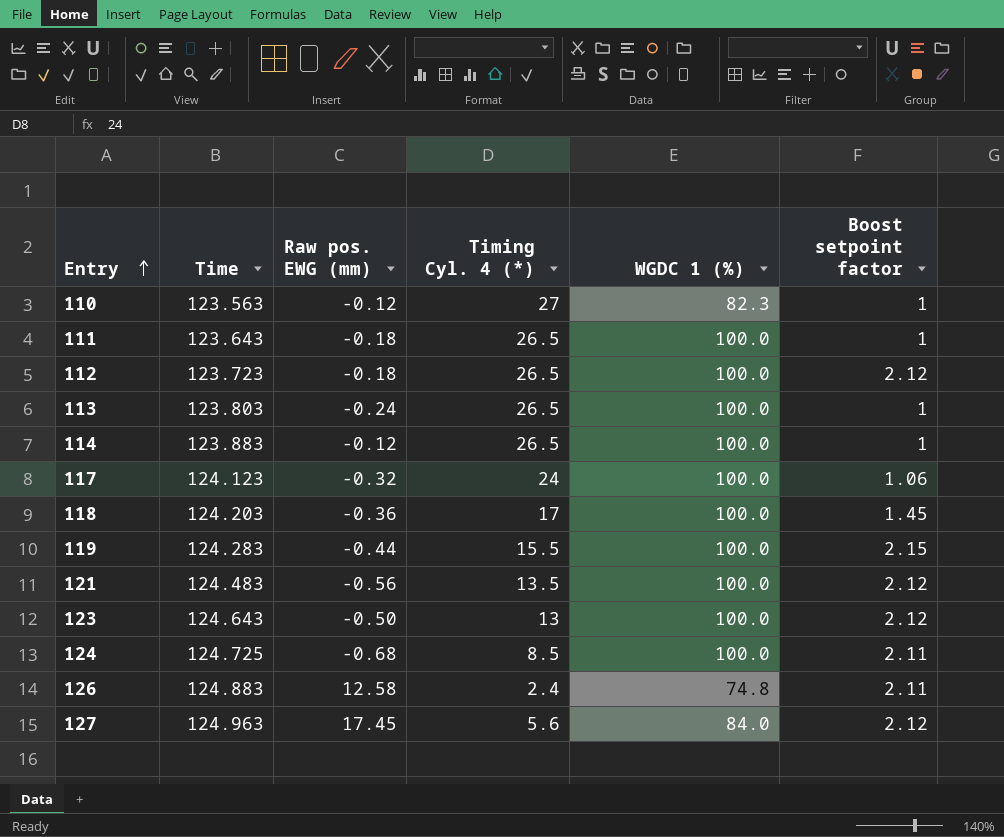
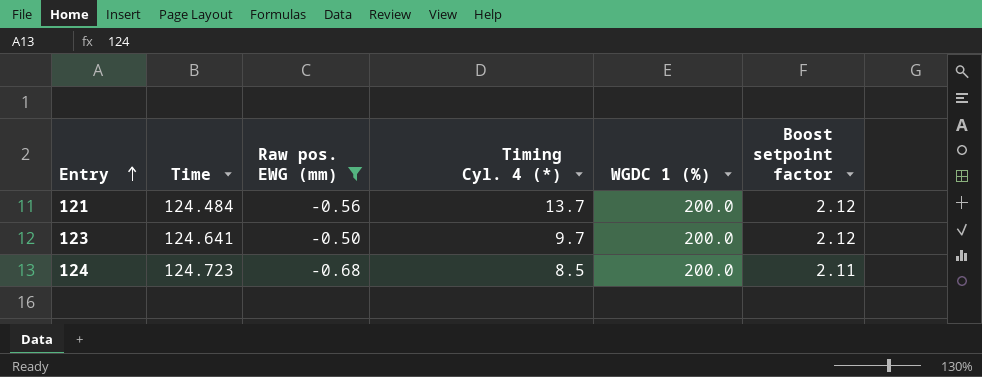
filter: none -> Raw pos. EWG (mm) <= -0.50
121 | Time: 124.483 -> 124.484
121 | Timing Cyl. 4 (*): 13.5 -> 13.7
121 | WGDC 1 (%): 100.0 -> 200.0
123 | Time: 124.643 -> 124.641
123 | Timing Cyl. 4 (*): 13 -> 9.7
123 | WGDC 1 (%): 100.0 -> 200.0
124 | Time: 124.725 -> 124.723
124 | WGDC 1 (%): 100.0 -> 200.0

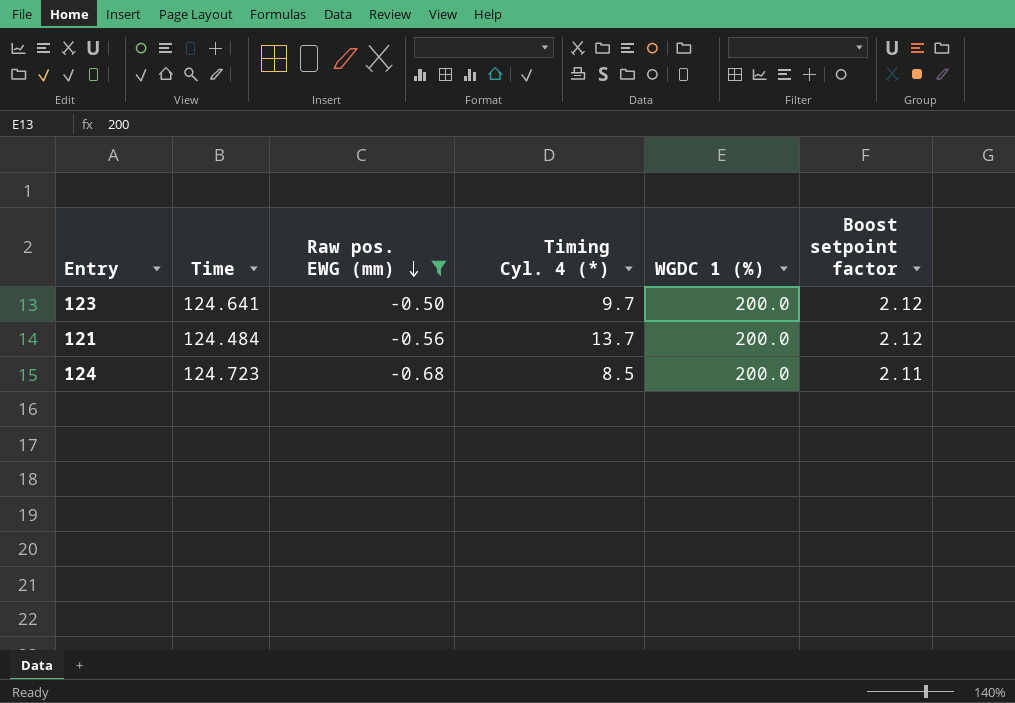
row order: Entry ascending -> Raw pos. EWG (mm) descending

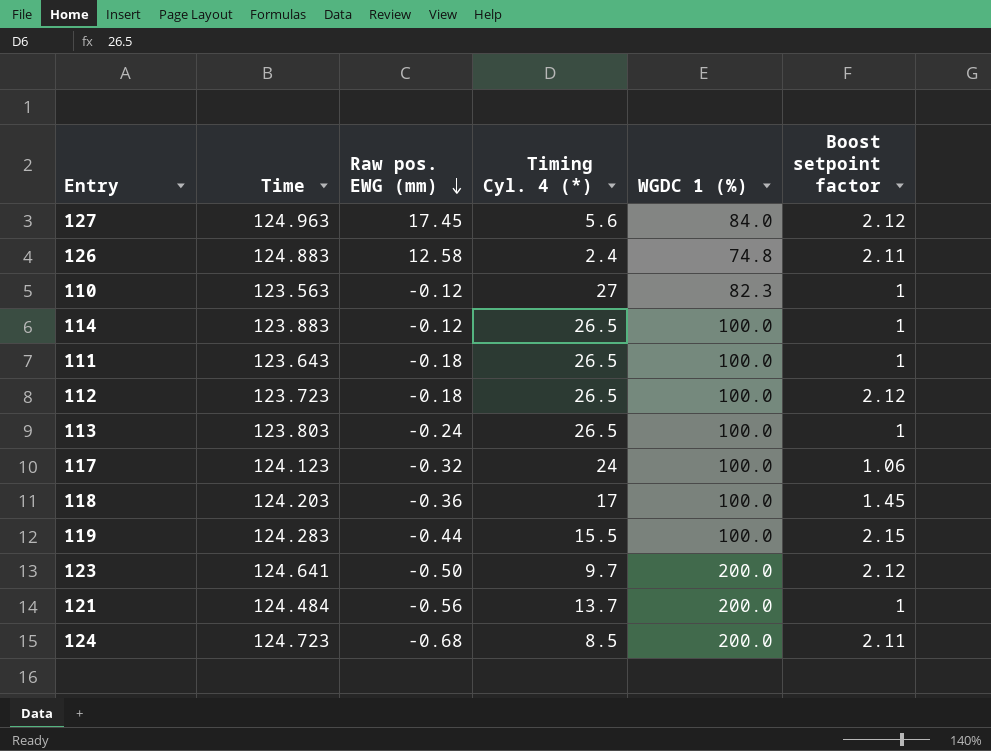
filter: Raw pos. EWG (mm) <= -0.50 -> none
121 | Boost setpoint factor: 2.12 -> 1

